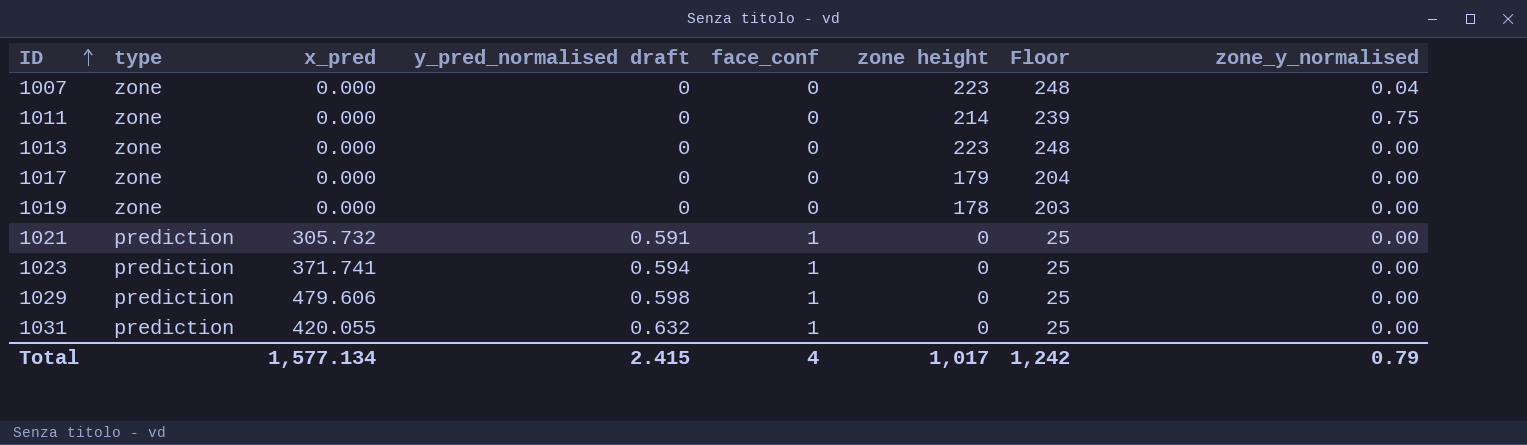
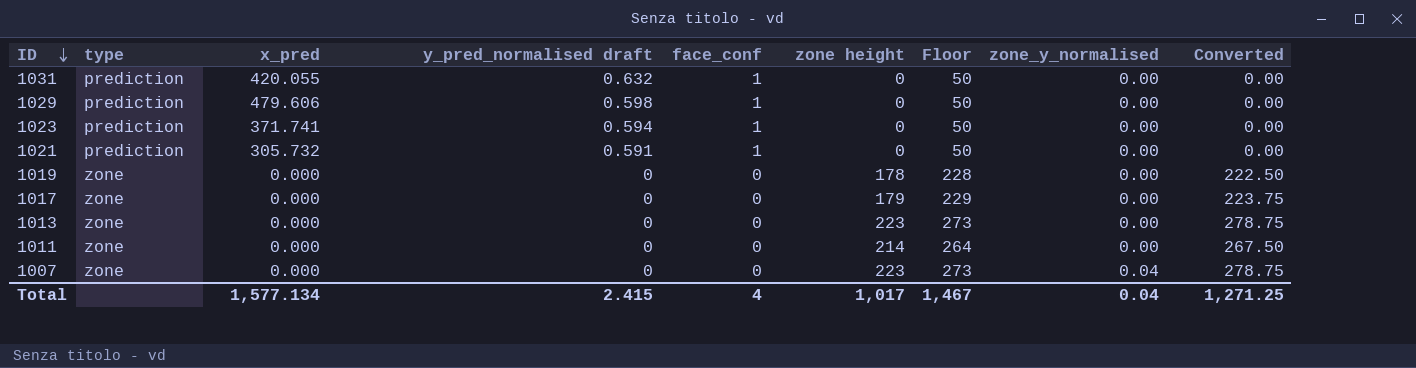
row order: ID ascending -> ID descending
column Floor | formula: [zone height] + 25 -> [zone height] + 50
column Converted | formula: none -> [zone height] * 1.25
1011 | zone_y_normalised: 0.75 -> 0.00
Total | Floor: 1,242 -> 1,467
Total | zone_y_normalised: 0.79 -> 0.04

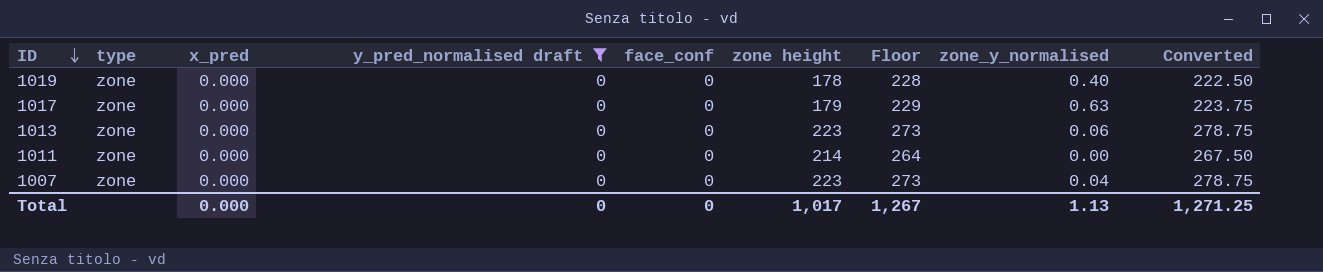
filter: none -> y_pred_normalised draft = 0
1019 | zone_y_normalised: 0.00 -> 0.40
1017 | zone_y_normalised: 0.00 -> 0.63
1013 | zone_y_normalised: 0.00 -> 0.06
Total | x_pred: 1,577.134 -> 0.000
Total | y_pred_normalised draft: 2.415 -> 0
Total | face_conf: 4 -> 0
Total | Floor: 1,467 -> 1,267
Total | zone_y_normalised: 0.04 -> 1.13

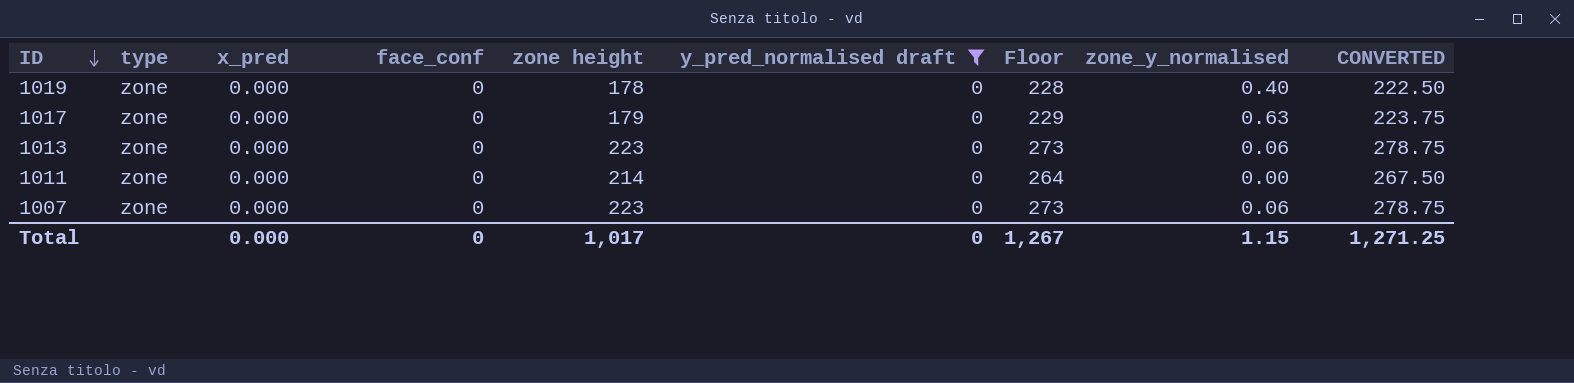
column y_pred_normalised draft | position: 4 -> 6
column name: Converted -> CONVERTED
1007 | zone_y_normalised: 0.04 -> 0.06
Total | zone_y_normalised: 1.13 -> 1.15

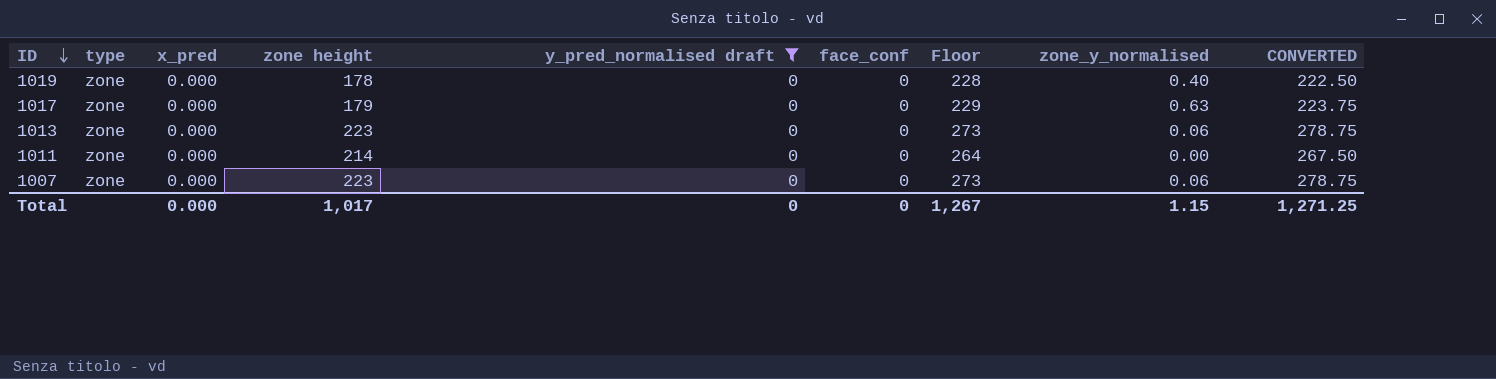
column face_conf | position: 4 -> 6

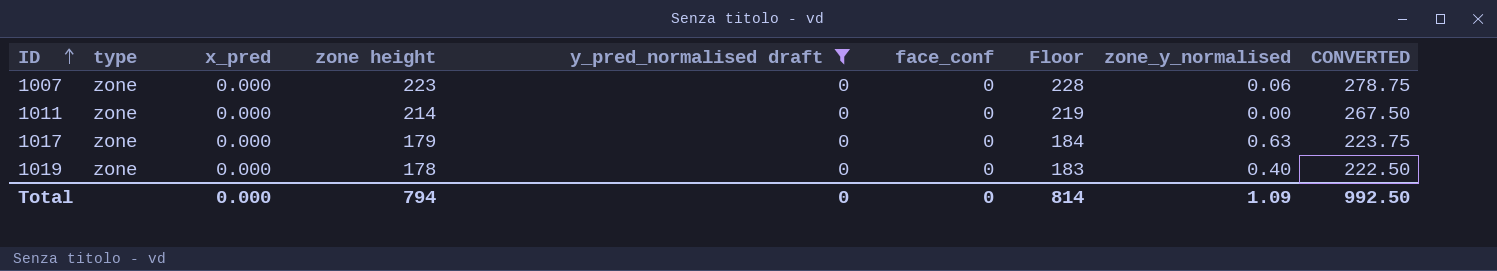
row order: ID descending -> ID ascending
column Floor | formula: [zone height] + 50 -> [zone height] + 5
row 1013: zone | 0.000 | 223 | 0 | 0 | 273 | 0.06 | 278.75 -> none
Total | zone height: 1,017 -> 794
Total | Floor: 1,267 -> 814
Total | zone_y_normalised: 1.15 -> 1.09
Total | CONVERTED: 1,271.25 -> 992.50

